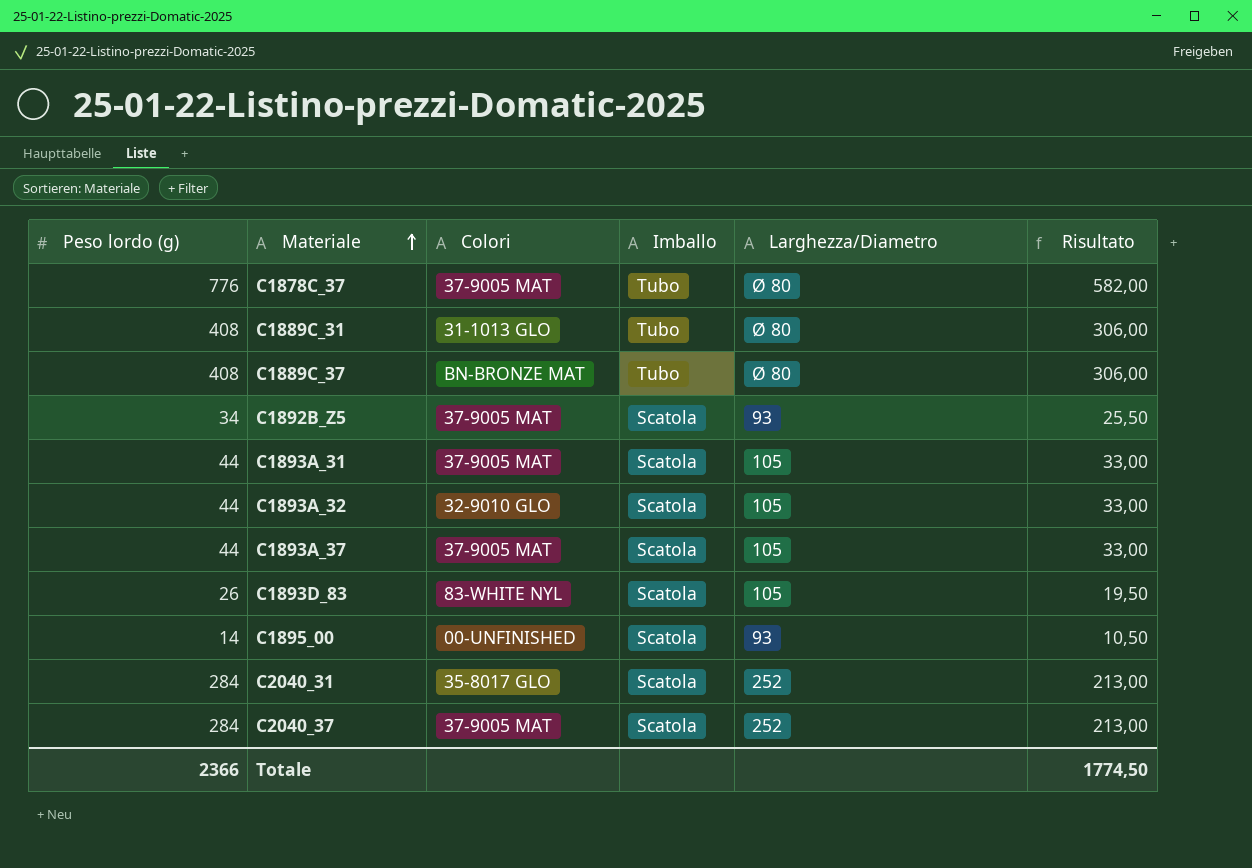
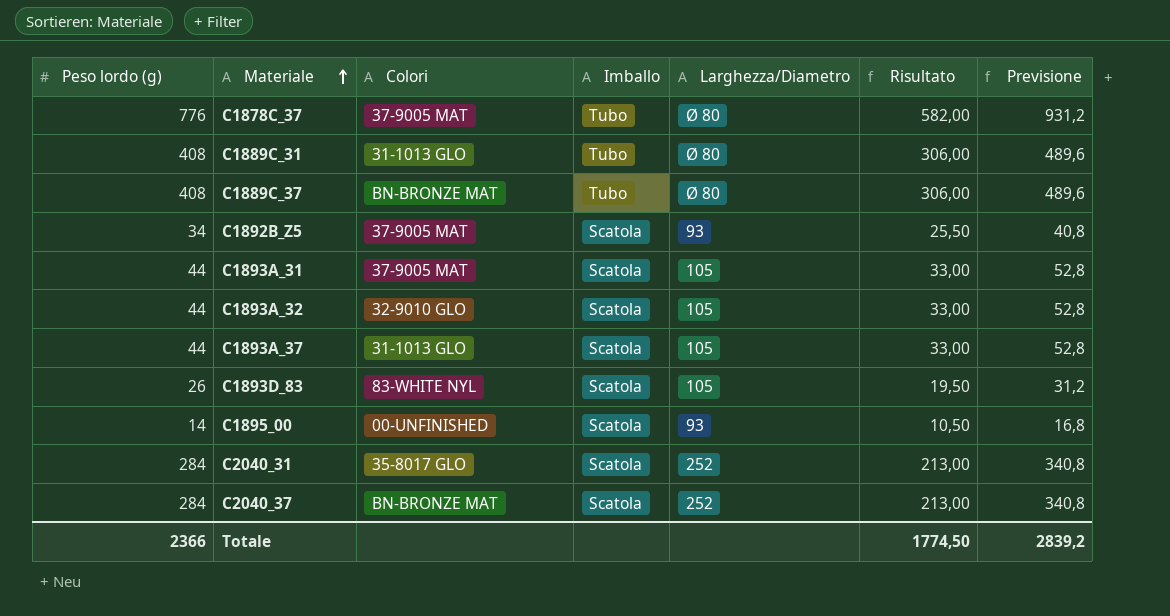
column Previsione | formula: none -> [Peso lordo (g)] * 1,2
C1893A_37 | Colori: 37-9005 MAT -> 31-1013 GLO
C2040_37 | Colori: 37-9005 MAT -> BN-BRONZE MAT

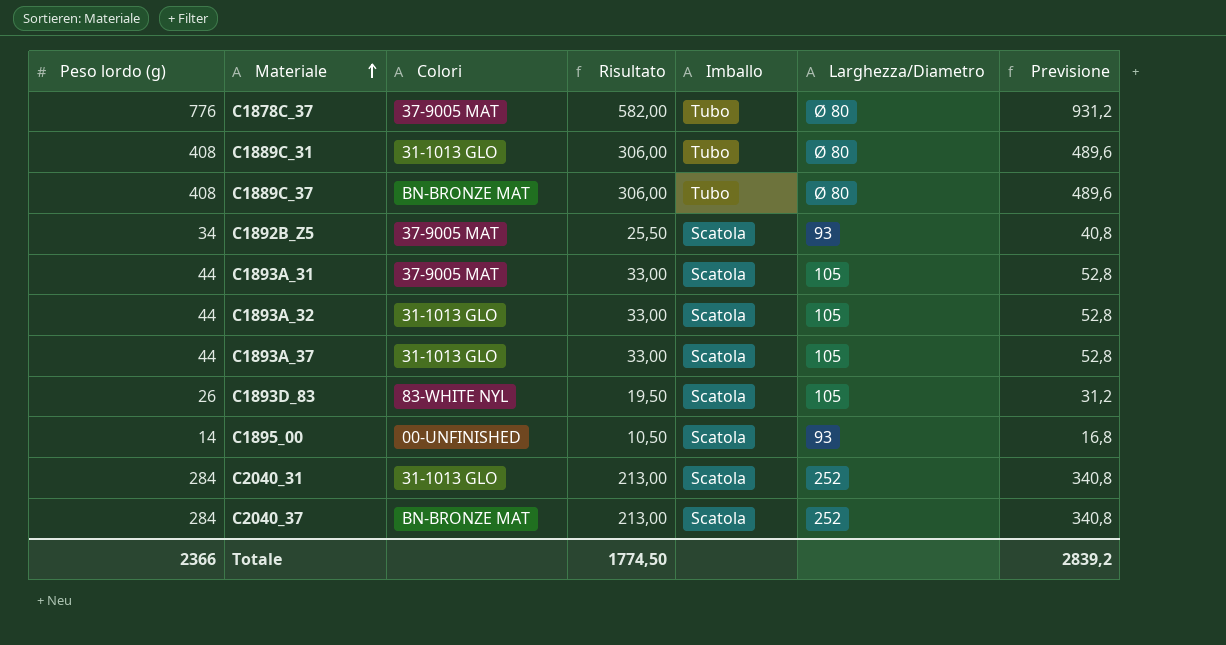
column Risultato | position: 6 -> 4
C1893A_32 | Colori: 32-9010 GLO -> 31-1013 GLO
C2040_31 | Colori: 35-8017 GLO -> 31-1013 GLO

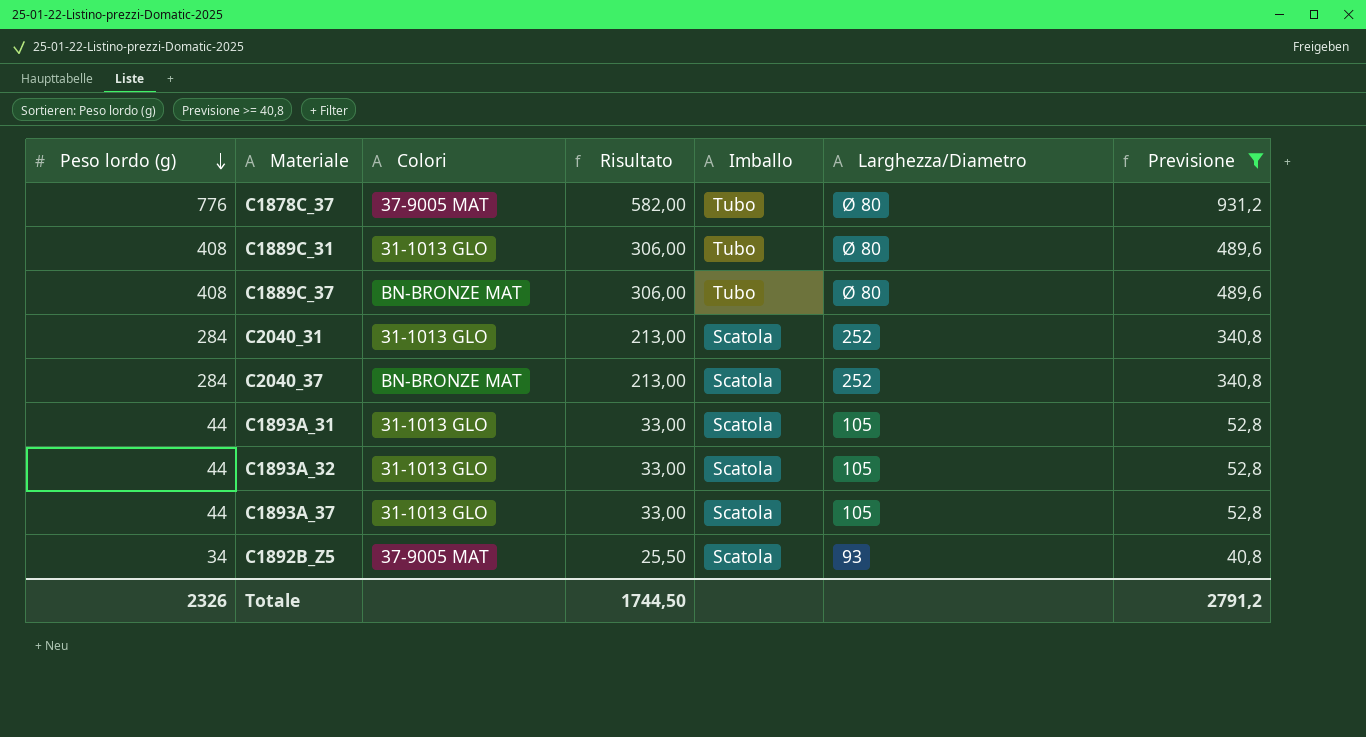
filter: none -> Previsione >= 40,8
row order: Materiale ascending -> Peso lordo (g) descending
C1893A_31 | Colori: 37-9005 MAT -> 31-1013 GLO
Totale | Peso lordo (g): 2366 -> 2326
Totale | Risultato: 1774,50 -> 1744,50
Totale | Previsione: 2839,2 -> 2791,2

